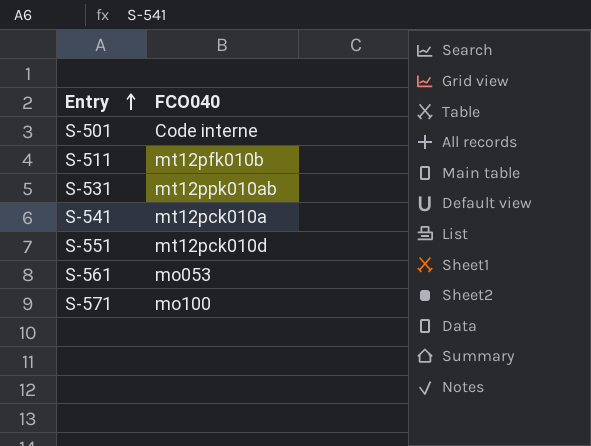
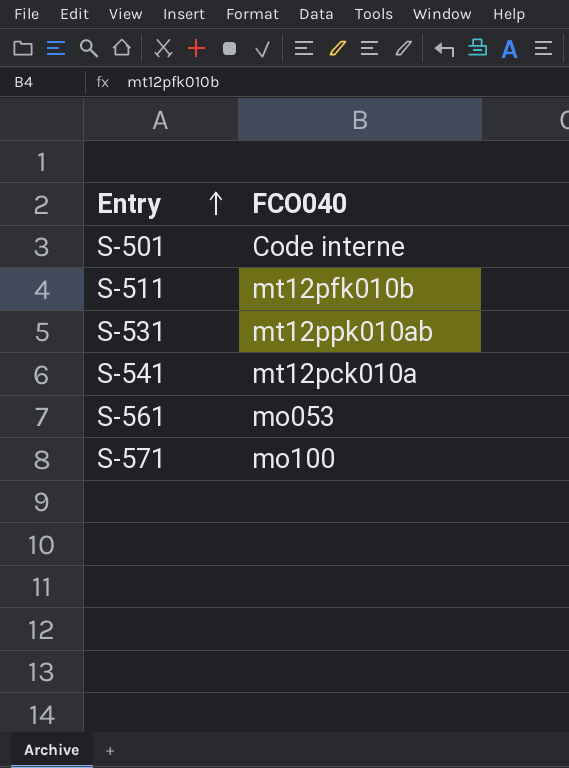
row S-551: mt12pck010d -> none

